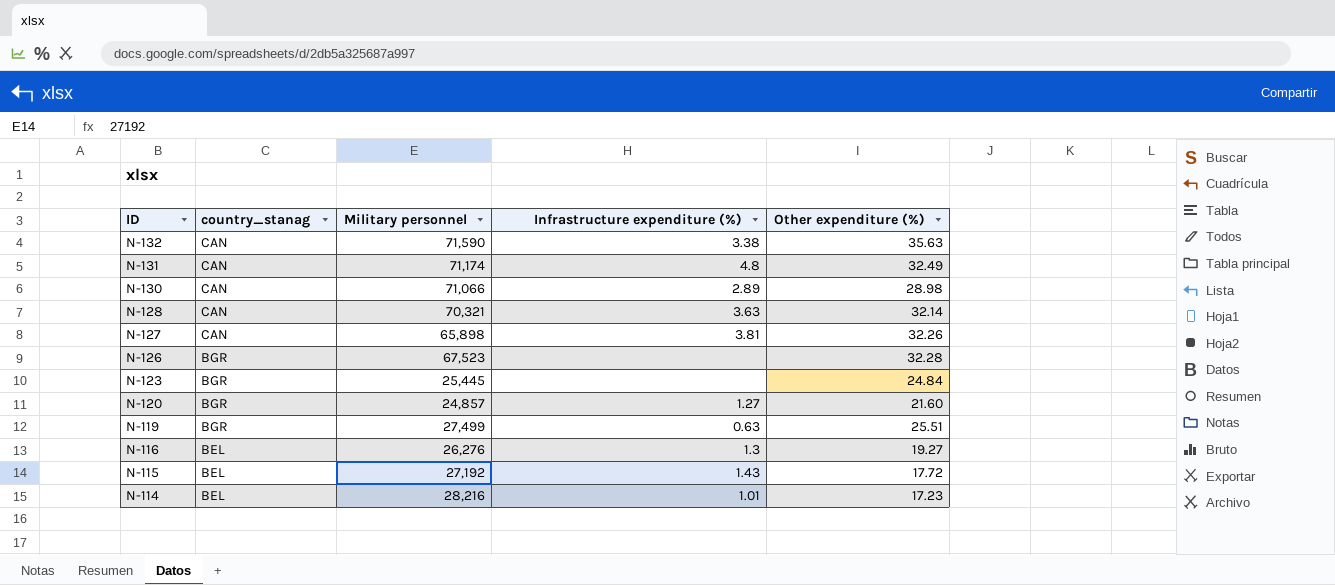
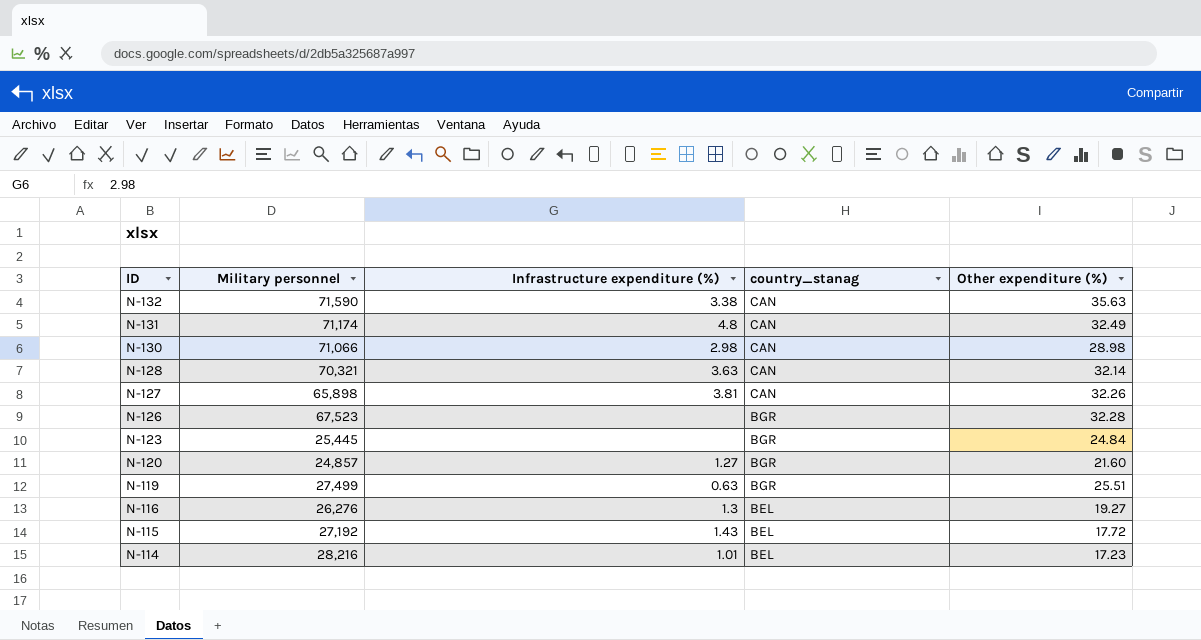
column country_stanag | position: 2 -> 4
N-130 | Infrastructure expenditure (%): 2.89 -> 2.98

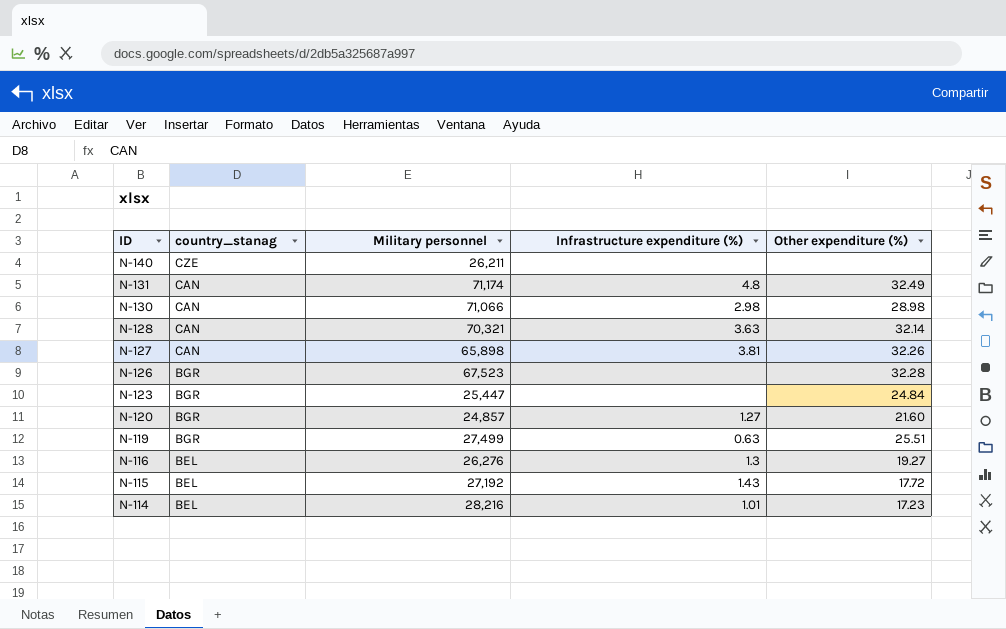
column country_stanag | position: 4 -> 2
row N-132: 71,590 | 3.38 | CAN | 35.63 -> none
row N-140: none -> CZE | 26,211 | none | none
N-123 | Military personnel: 25,445 -> 25,447

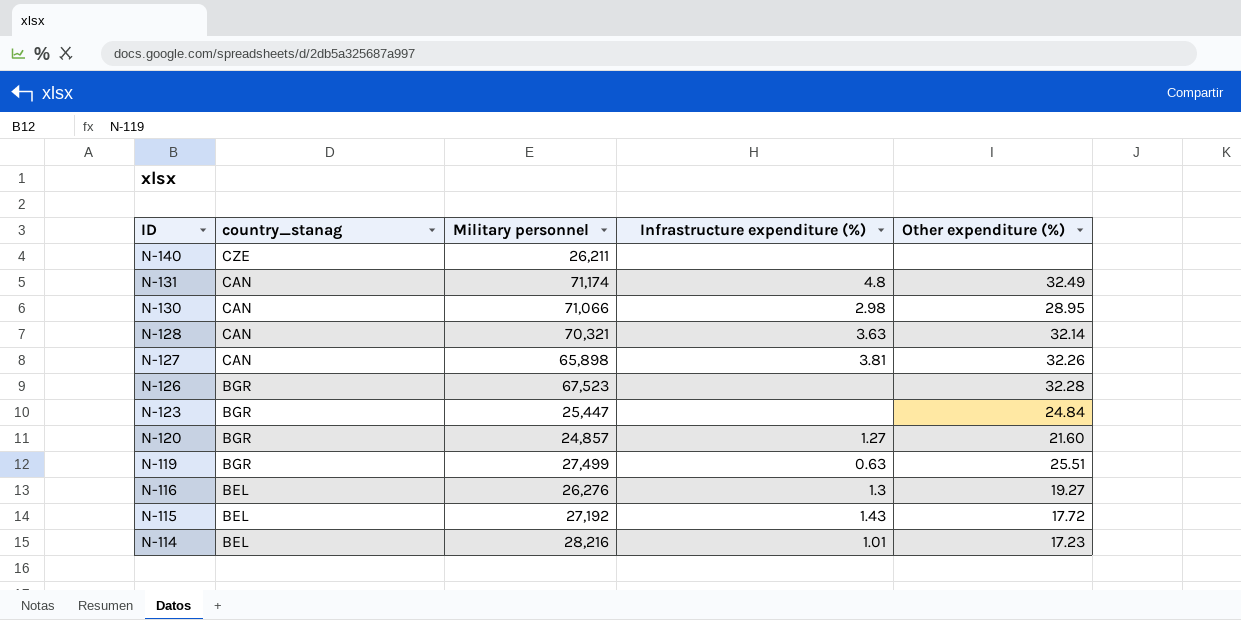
N-130 | Other expenditure (%): 28.98 -> 28.95

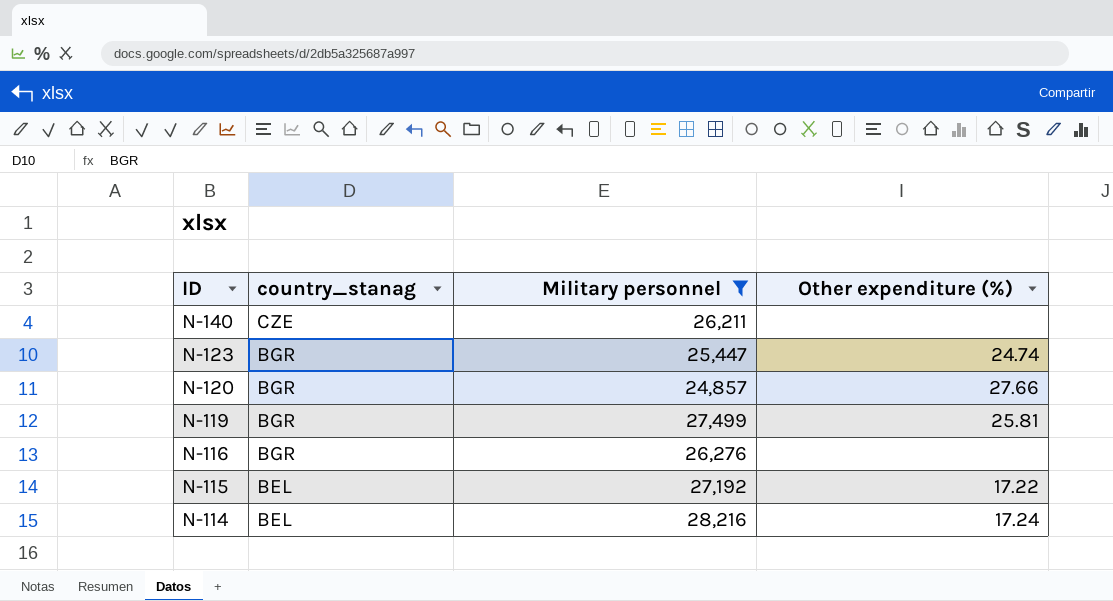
filter: none -> Military personnel <= 28,216
column Infrastructure expenditure (%) | position: 4 -> none
N-123 | Other expenditure (%): 24.84 -> 24.74
N-120 | Other expenditure (%): 21.60 -> 27.66
N-119 | Other expenditure (%): 25.51 -> 25.81
N-116 | country_stanag: BEL -> BGR
N-116 | Other expenditure (%): 19.27 -> none
N-115 | Other expenditure (%): 17.72 -> 17.22
N-114 | Other expenditure (%): 17.23 -> 17.24

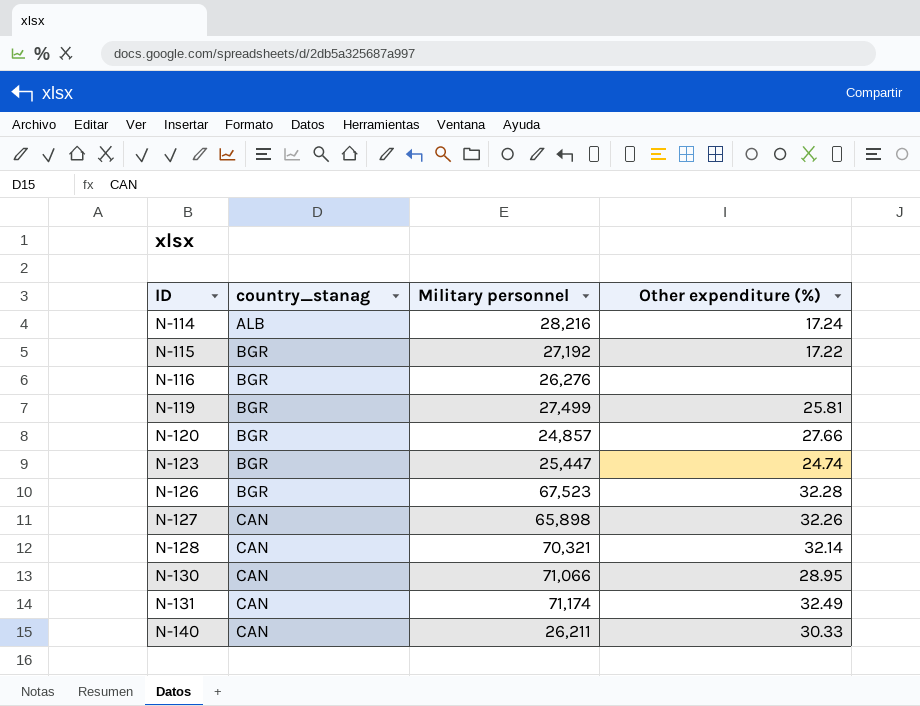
filter: Military personnel <= 28,216 -> none
row order: ID descending -> ID ascending
N-114 | country_stanag: BEL -> ALB
N-115 | country_stanag: BEL -> BGR
N-140 | country_stanag: CZE -> CAN
N-140 | Other expenditure (%): none -> 30.33

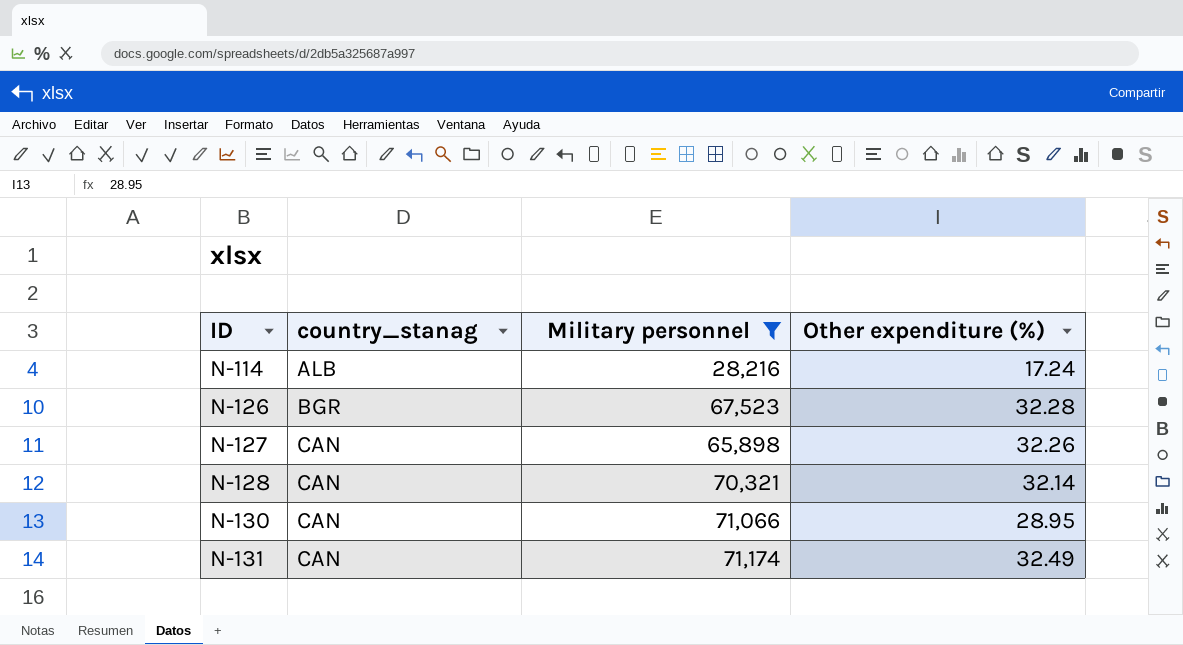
filter: none -> Military personnel >= 28,216

